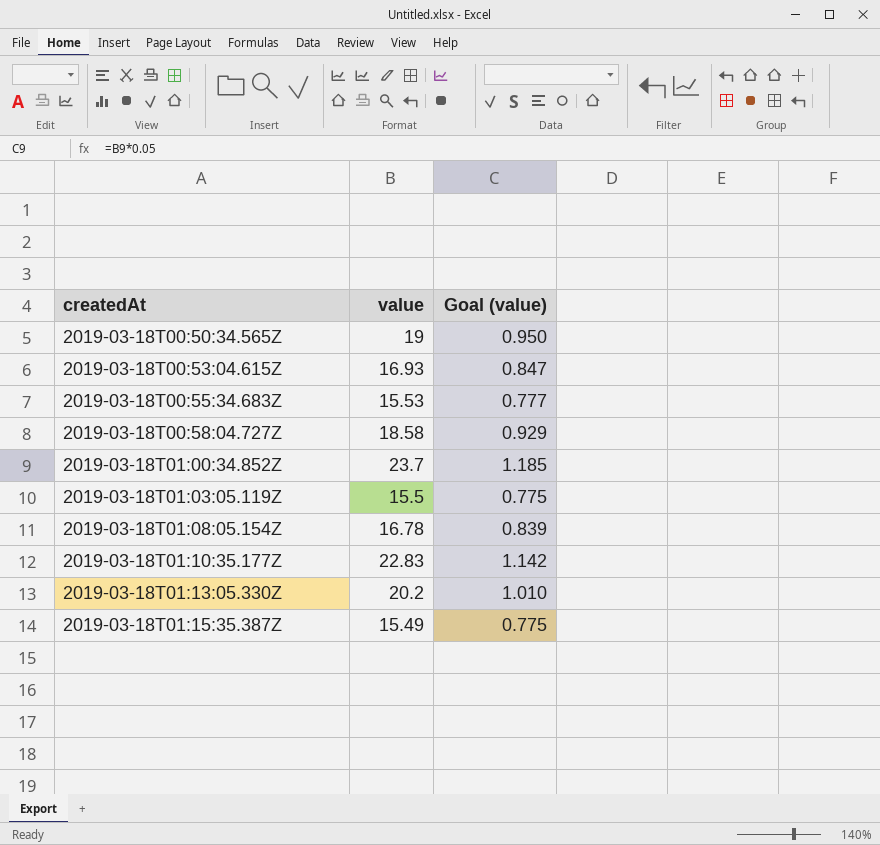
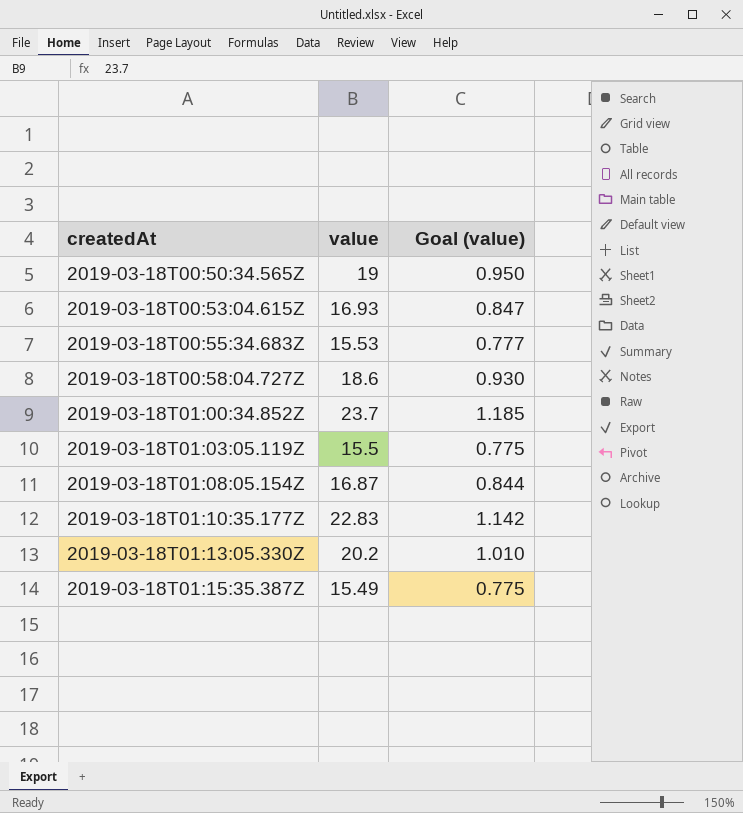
2019-03-18T00:58:04.727Z | value: 18.58 -> 18.6
2019-03-18T00:58:04.727Z | Goal (value): 0.929 -> 0.930
2019-03-18T01:08:05.154Z | value: 16.78 -> 16.87
2019-03-18T01:08:05.154Z | Goal (value): 0.839 -> 0.844

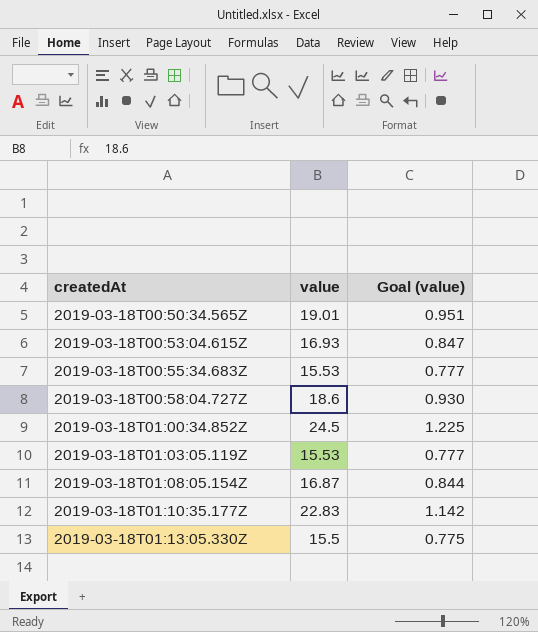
row 2019-03-18T01:15:35.387Z: 15.49 | 0.775 -> none
2019-03-18T00:50:34.565Z | value: 19 -> 19.01
2019-03-18T00:50:34.565Z | Goal (value): 0.950 -> 0.951
2019-03-18T01:00:34.852Z | value: 23.7 -> 24.5
2019-03-18T01:00:34.852Z | Goal (value): 1.185 -> 1.225
2019-03-18T01:03:05.119Z | value: 15.5 -> 15.53
2019-03-18T01:03:05.119Z | Goal (value): 0.775 -> 0.777
2019-03-18T01:13:05.330Z | value: 20.2 -> 15.5
2019-03-18T01:13:05.330Z | Goal (value): 1.010 -> 0.775

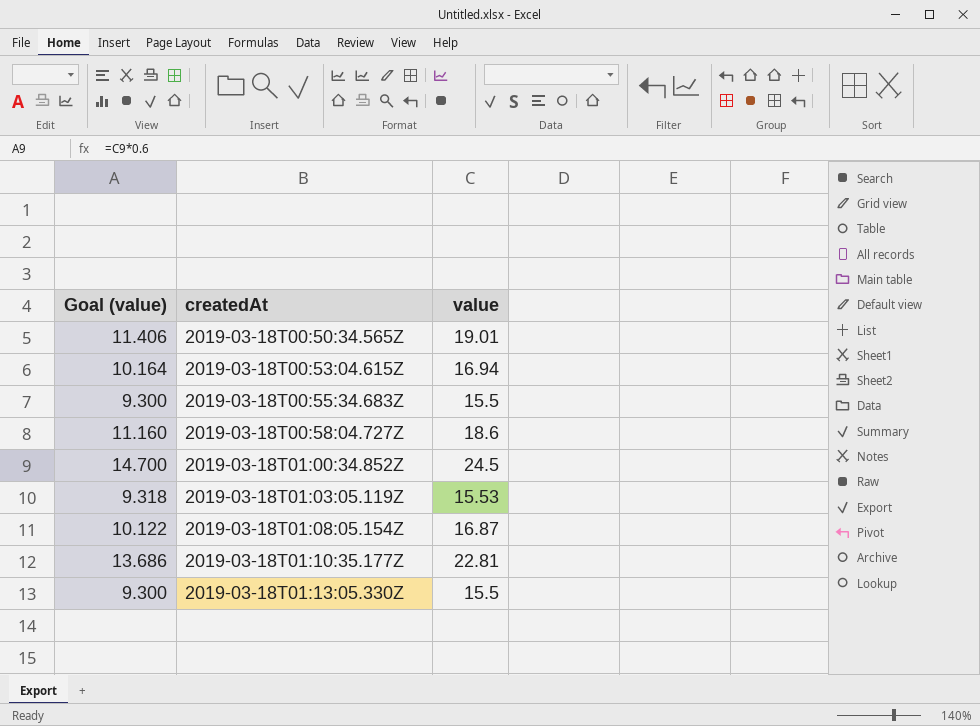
column Goal (value) | formula: [value] * 0.05 -> [value] * 0.6
column Goal (value) | position: 3 -> 1
2019-03-18T00:53:04.615Z | value: 16.93 -> 16.94
2019-03-18T00:55:34.683Z | value: 15.53 -> 15.5
2019-03-18T01:10:35.177Z | value: 22.83 -> 22.81

